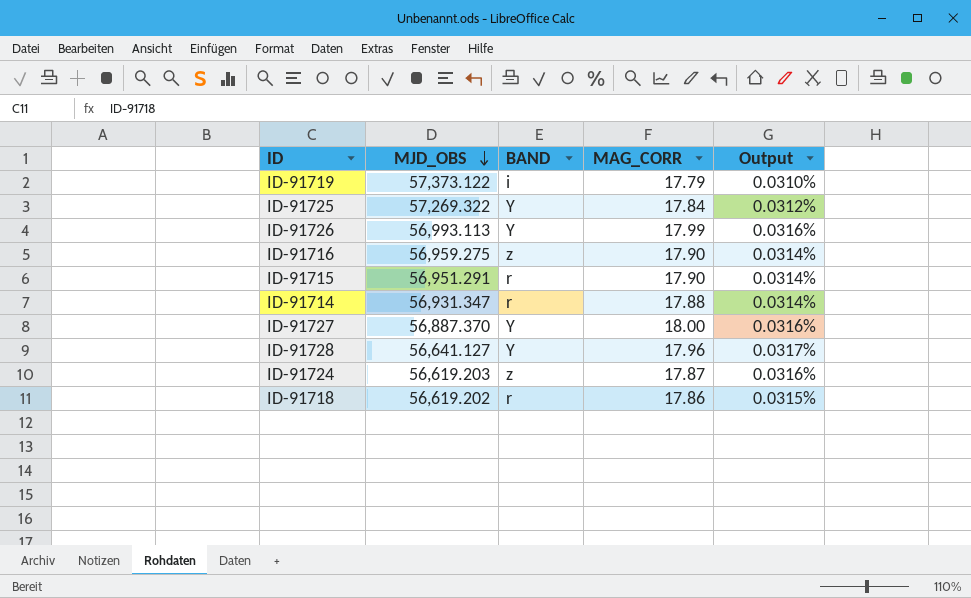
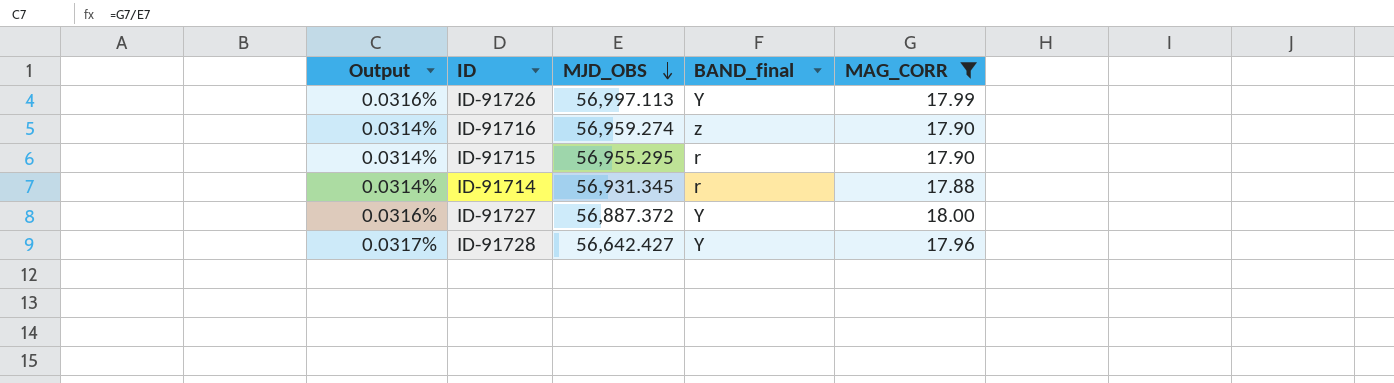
filter: none -> MAG_CORR >= 17.88
column Output | position: 5 -> 1
column name: BAND -> BAND_final
ID-91726 | MJD_OBS: 56,993.113 -> 56,997.113
ID-91716 | MJD_OBS: 56,959.275 -> 56,959.274
ID-91715 | MJD_OBS: 56,951.291 -> 56,955.295
ID-91714 | MJD_OBS: 56,931.347 -> 56,931.345
ID-91727 | MJD_OBS: 56,887.370 -> 56,887.372
ID-91728 | MJD_OBS: 56,641.127 -> 56,642.427

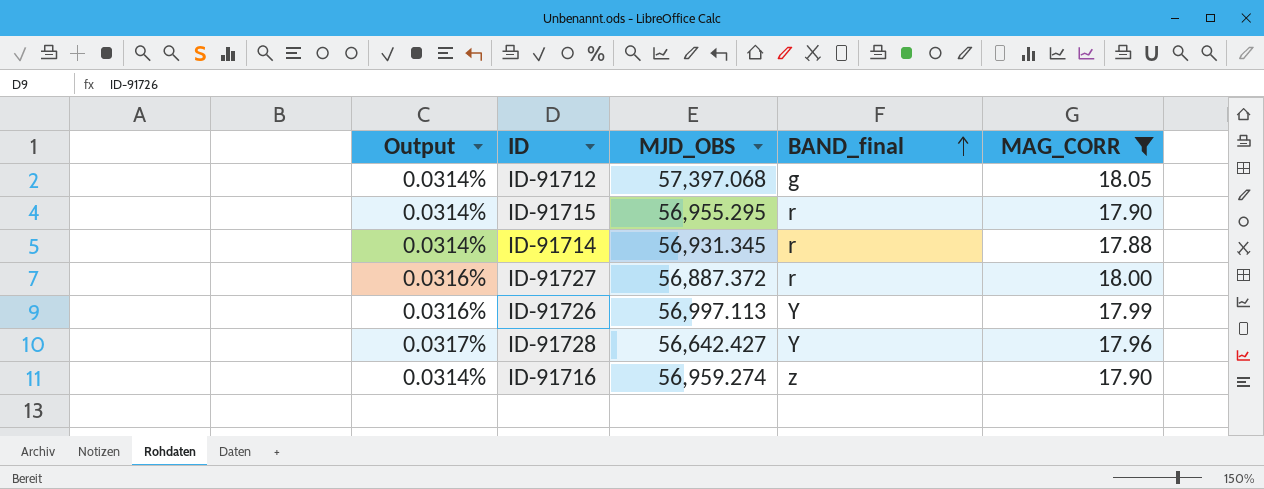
row order: MJD_OBS descending -> BAND_final ascending
row ID-91712: none -> 0.0314% | 57,397.068 | g | 18.05
ID-91727 | BAND_final: Y -> r

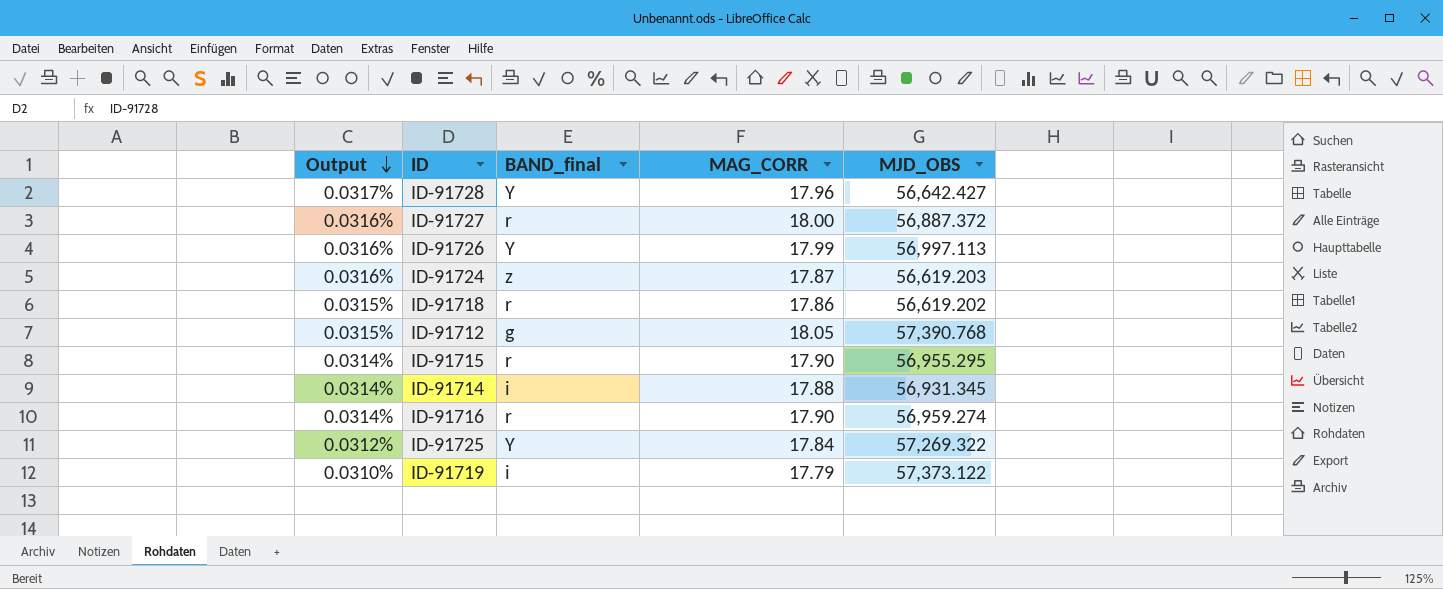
filter: MAG_CORR >= 17.88 -> none
row order: BAND_final ascending -> Output descending
column MJD_OBS | position: 3 -> 5
ID-91712 | Output: 0.0314% -> 0.0315%
ID-91712 | MJD_OBS: 57,397.068 -> 57,390.768
ID-91714 | BAND_final: r -> i
ID-91716 | BAND_final: z -> r

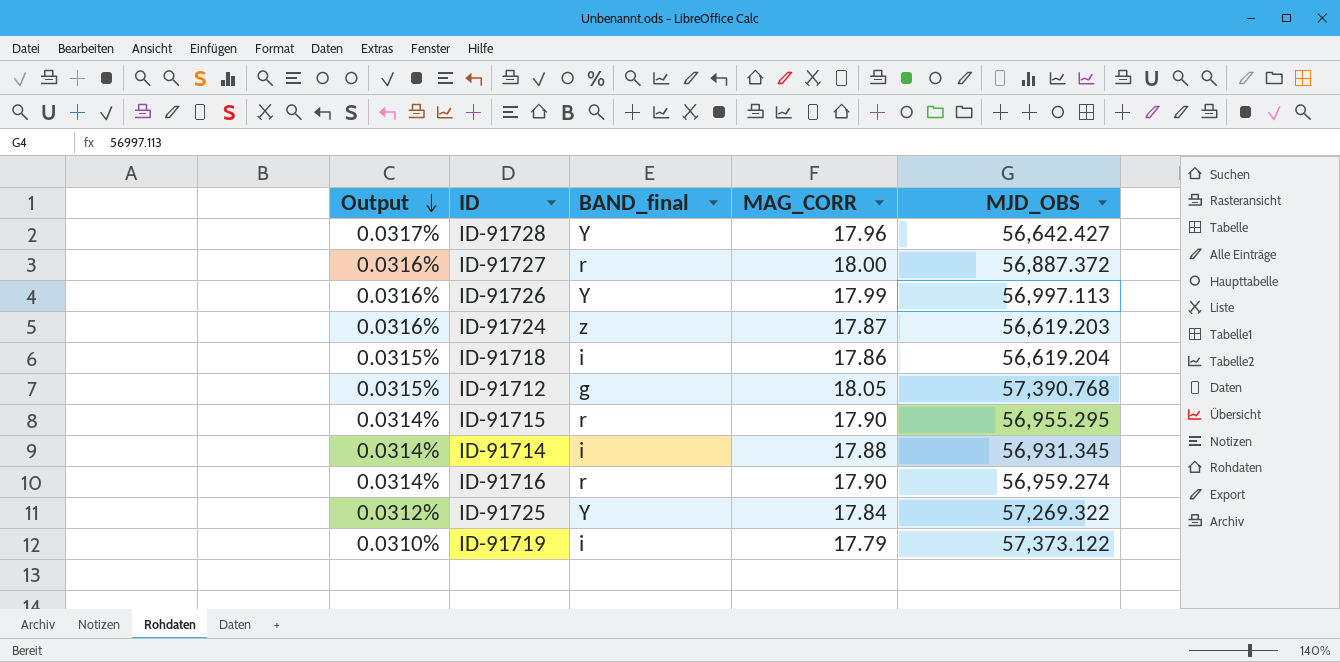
ID-91718 | BAND_final: r -> i
ID-91718 | MJD_OBS: 56,619.202 -> 56,619.204

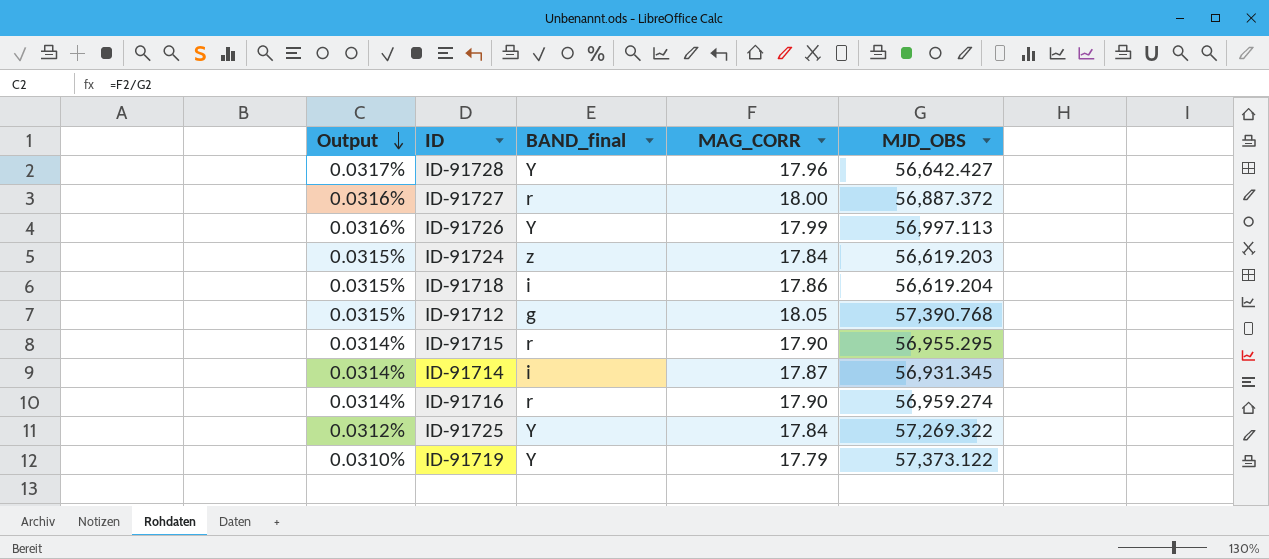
ID-91724 | Output: 0.0316% -> 0.0315%
ID-91724 | MAG_CORR: 17.87 -> 17.84
ID-91714 | MAG_CORR: 17.88 -> 17.87
ID-91719 | BAND_final: i -> Y

